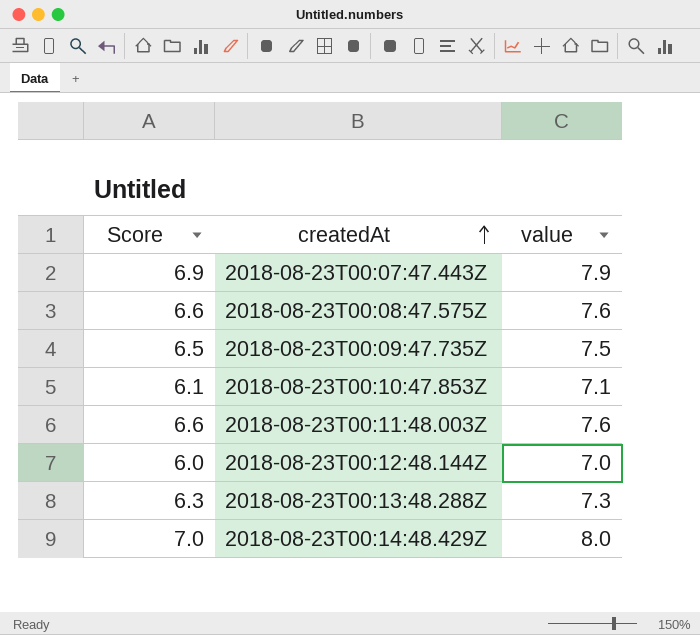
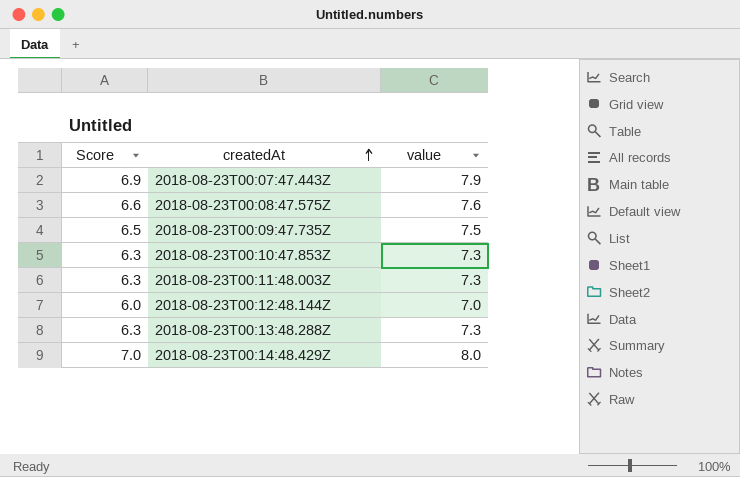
2018-08-23T00:10:47.853Z | Score: 6.1 -> 6.3
2018-08-23T00:10:47.853Z | value: 7.1 -> 7.3
2018-08-23T00:11:48.003Z | Score: 6.6 -> 6.3
2018-08-23T00:11:48.003Z | value: 7.6 -> 7.3

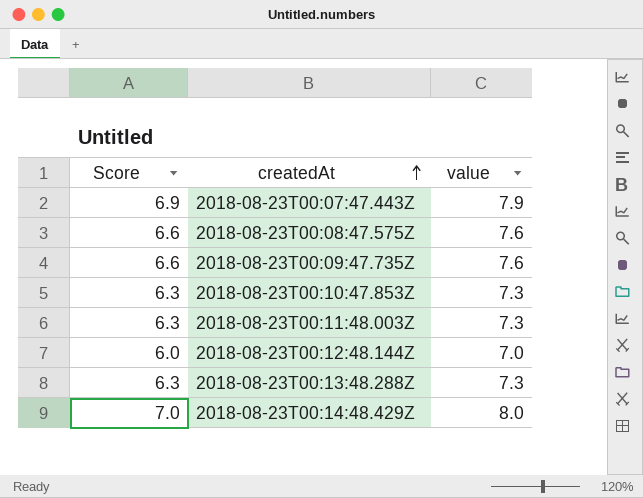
2018-08-23T00:09:47.735Z | Score: 6.5 -> 6.6
2018-08-23T00:09:47.735Z | value: 7.5 -> 7.6

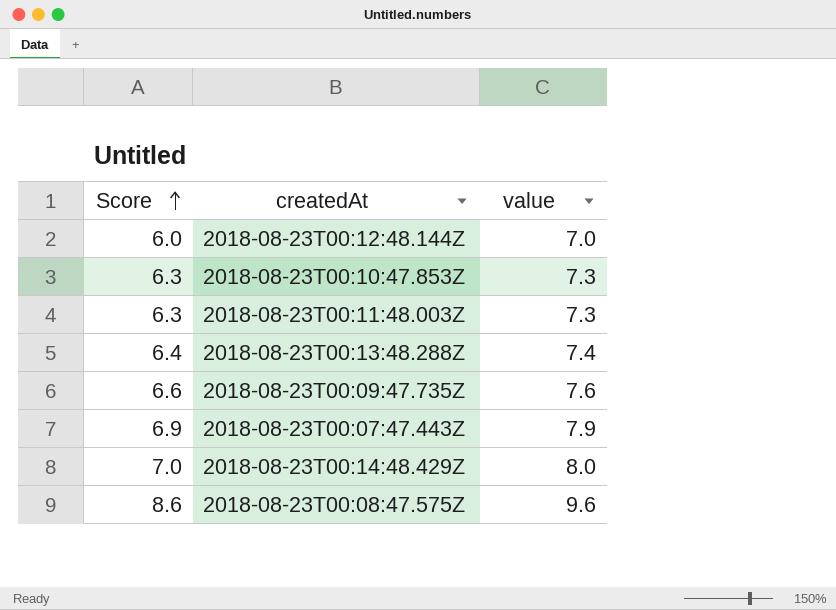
row order: createdAt ascending -> Score ascending
2018-08-23T00:13:48.288Z | Score: 6.3 -> 6.4
2018-08-23T00:13:48.288Z | value: 7.3 -> 7.4
2018-08-23T00:08:47.575Z | Score: 6.6 -> 8.6
2018-08-23T00:08:47.575Z | value: 7.6 -> 9.6

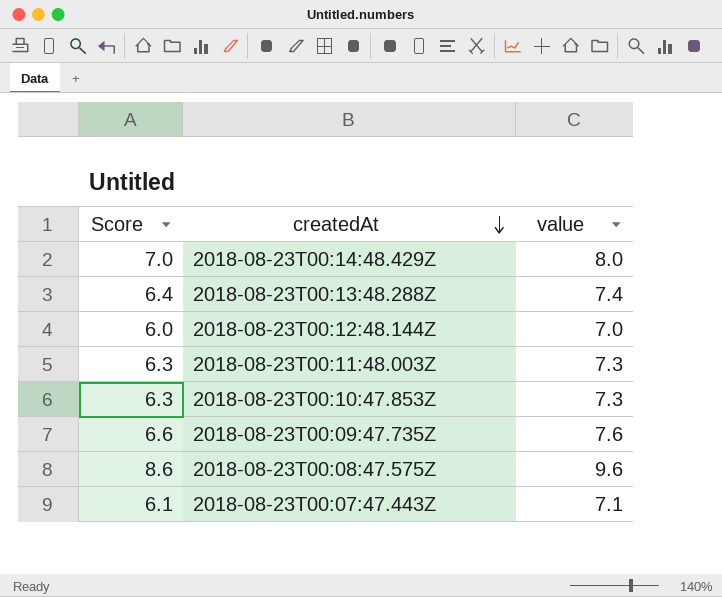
row order: Score ascending -> createdAt descending
2018-08-23T00:07:47.443Z | Score: 6.9 -> 6.1
2018-08-23T00:07:47.443Z | value: 7.9 -> 7.1

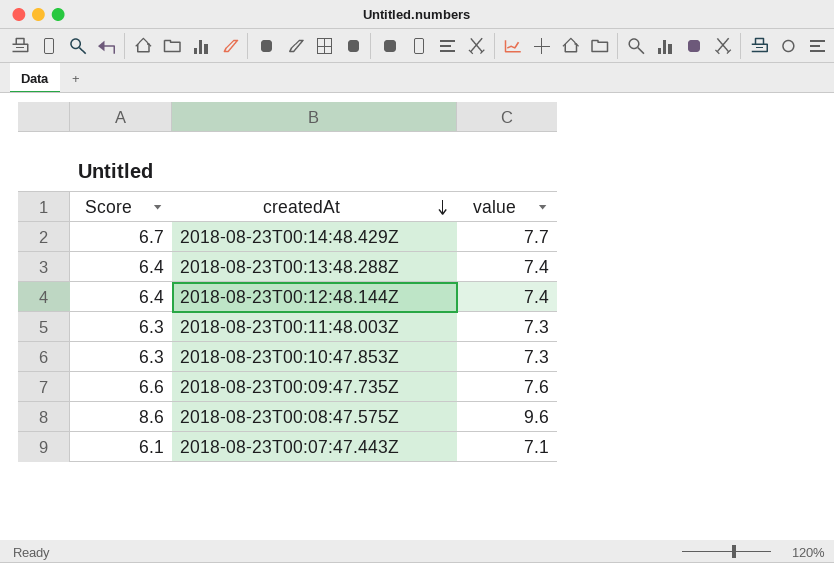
2018-08-23T00:14:48.429Z | Score: 7.0 -> 6.7
2018-08-23T00:14:48.429Z | value: 8.0 -> 7.7
2018-08-23T00:12:48.144Z | Score: 6.0 -> 6.4
2018-08-23T00:12:48.144Z | value: 7.0 -> 7.4

